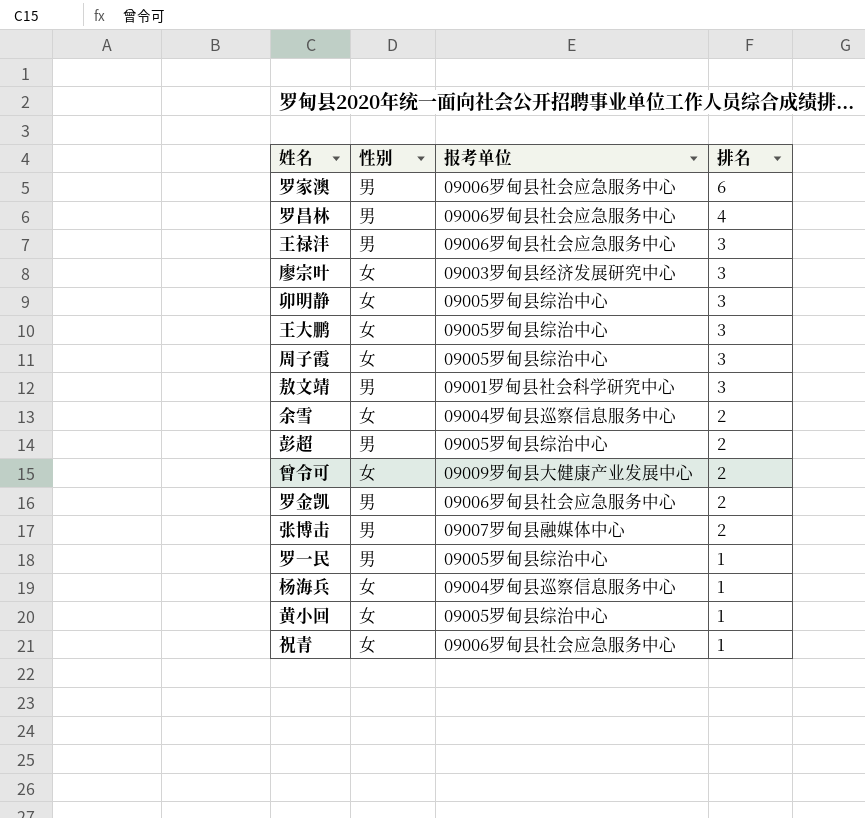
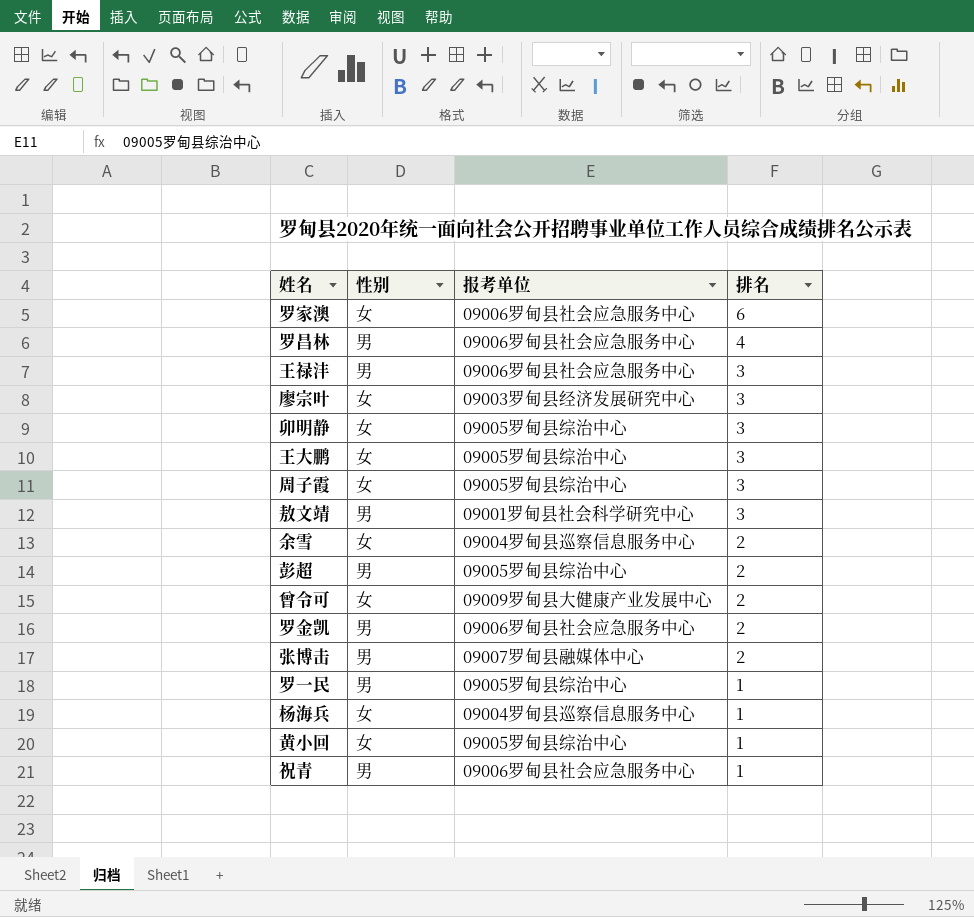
罗家澳 | 性别: 男 -> 女
祝青 | 性别: 女 -> 男

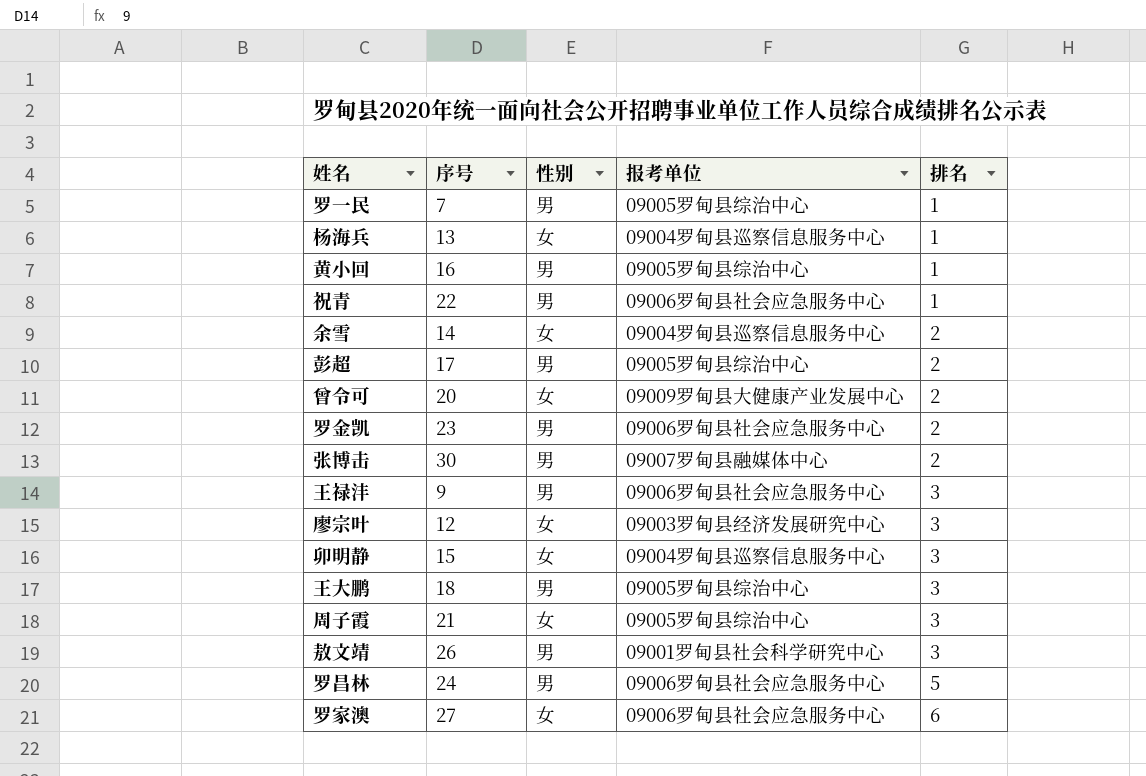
row order: 排名 descending -> 排名 ascending
column 序号 | position: none -> 2
黄小回 | 性别: 女 -> 男
卯明静 | 报考单位: 09005罗甸县综治中心 -> 09004罗甸县巡察信息服务中心
王大鹏 | 性别: 女 -> 男
罗昌林 | 排名: 4 -> 5

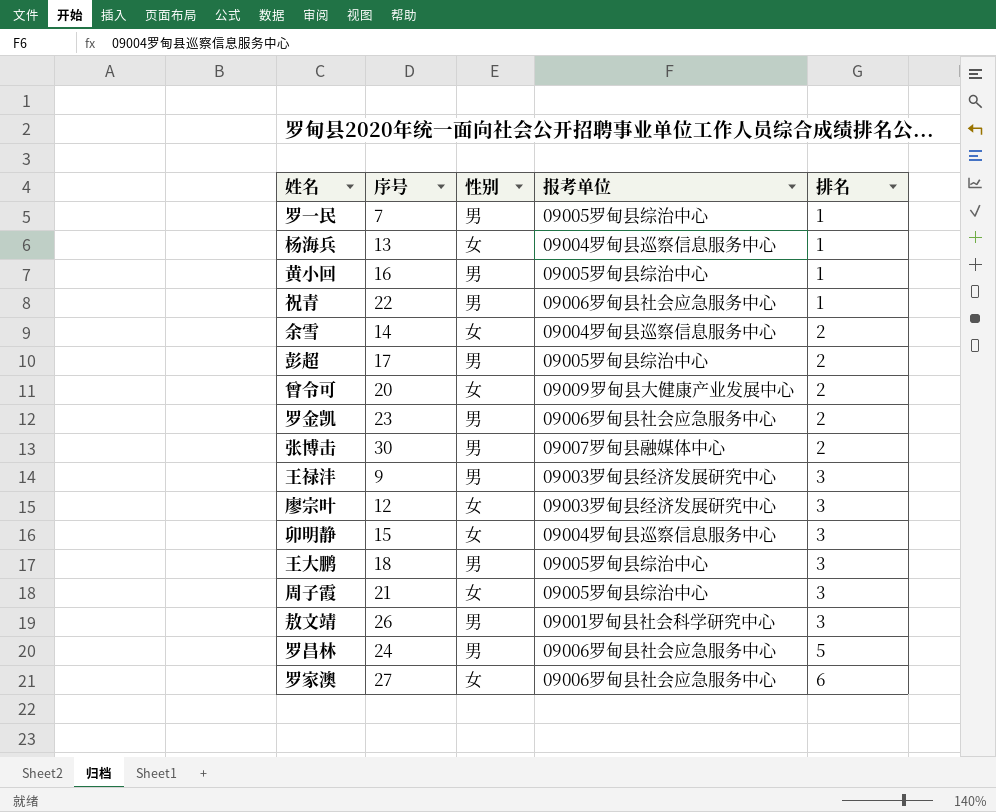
王禄沣 | 报考单位: 09006罗甸县社会应急服务中心 -> 09003罗甸县经济发展研究中心

